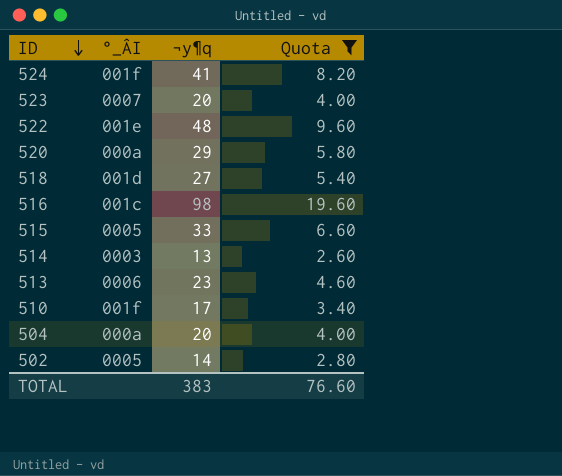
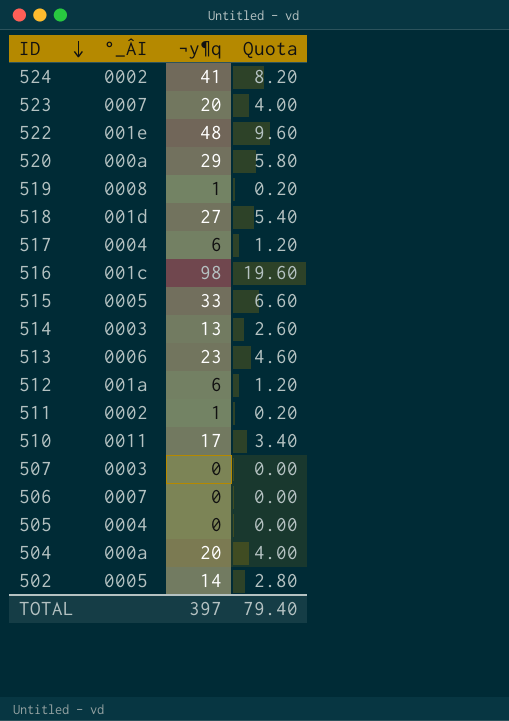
filter: Quota >= 2.60 -> none
524 | °_ÂI: 001f -> 0002
510 | °_ÂI: 001f -> 0011
TOTAL | ¬y¶q: 383 -> 397
TOTAL | Quota: 76.60 -> 79.40

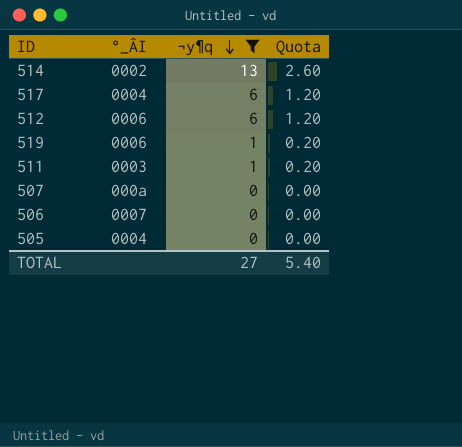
filter: none -> ¬y¶q <= 13
row order: ID descending -> ¬y¶q descending
514 | °_ÂI: 0003 -> 0002
512 | °_ÂI: 001a -> 0006
519 | °_ÂI: 0008 -> 0006
511 | °_ÂI: 0002 -> 0003
507 | °_ÂI: 0003 -> 000a
TOTAL | ¬y¶q: 397 -> 27
TOTAL | Quota: 79.40 -> 5.40

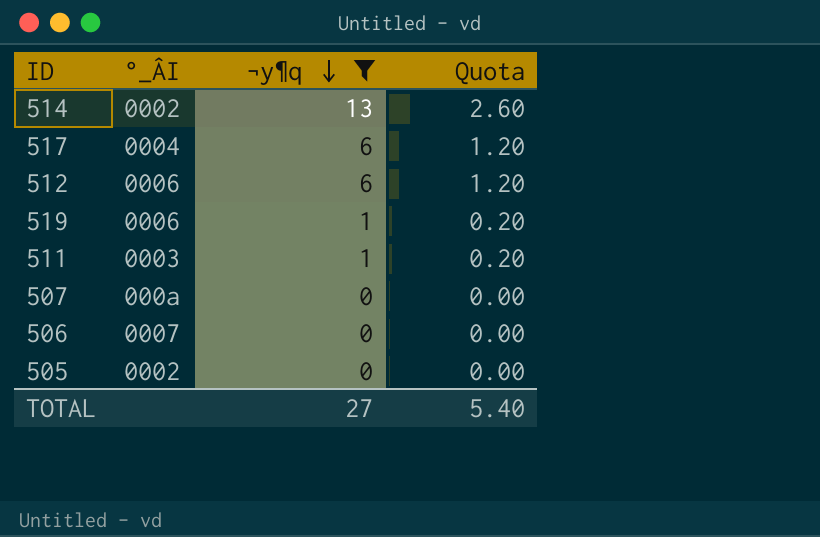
505 | °_ÂI: 0004 -> 0002

